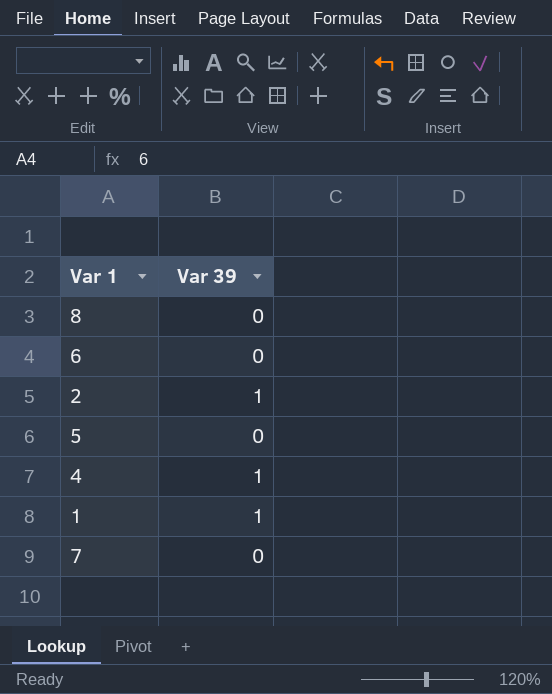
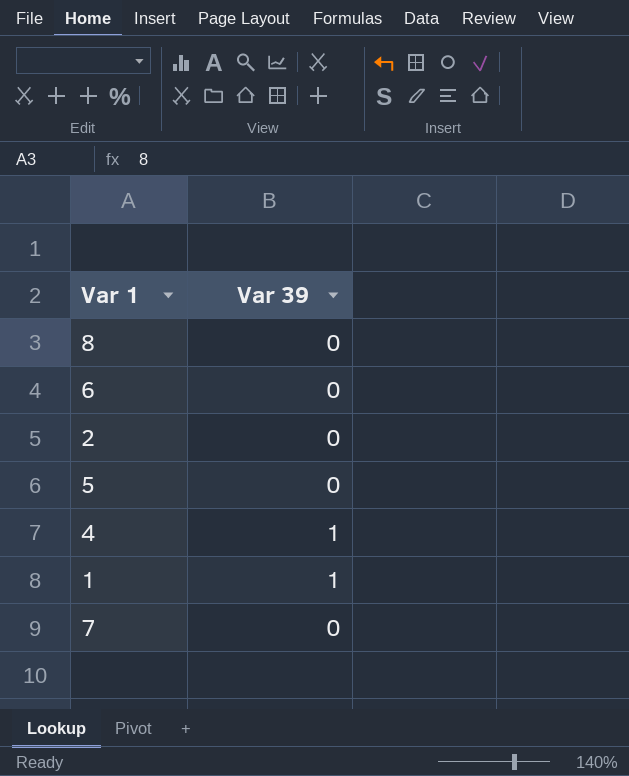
2 | Var 39: 1 -> 0

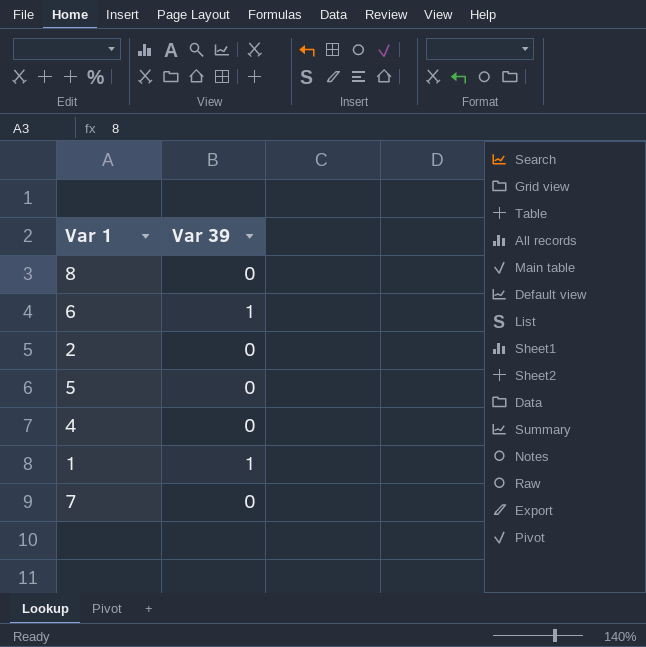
6 | Var 39: 0 -> 1
4 | Var 39: 1 -> 0

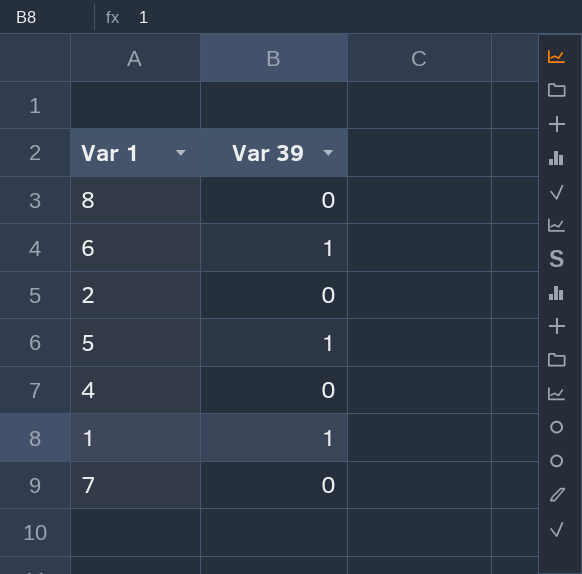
5 | Var 39: 0 -> 1

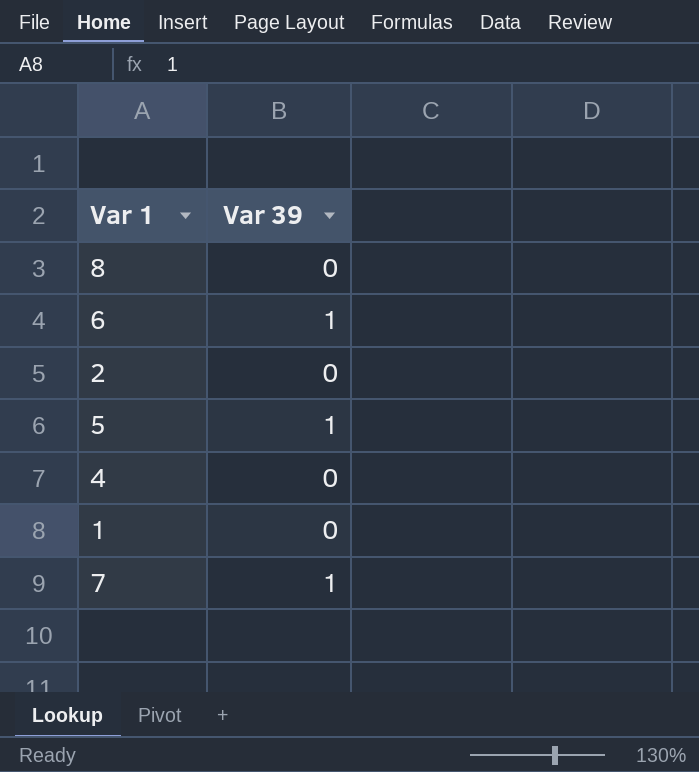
1 | Var 39: 1 -> 0
7 | Var 39: 0 -> 1

